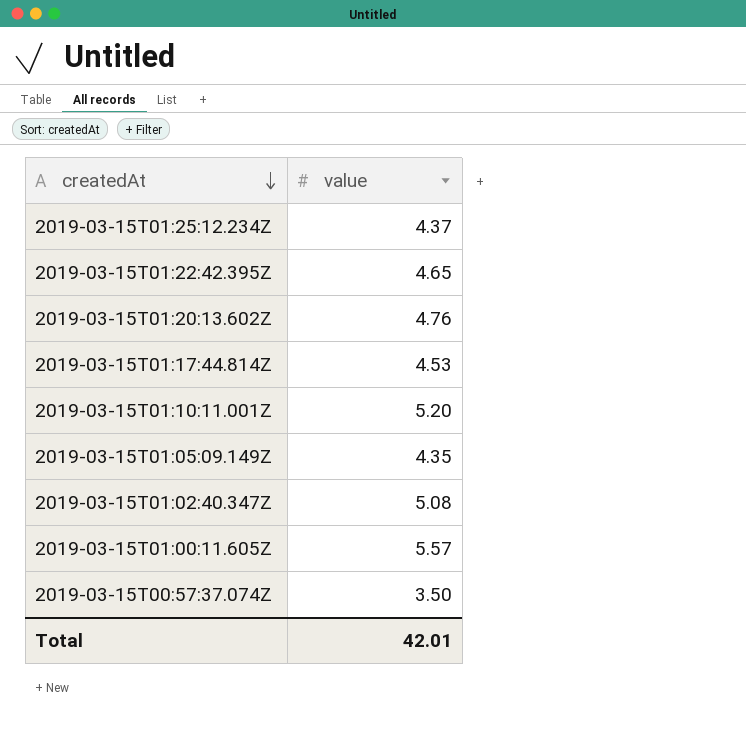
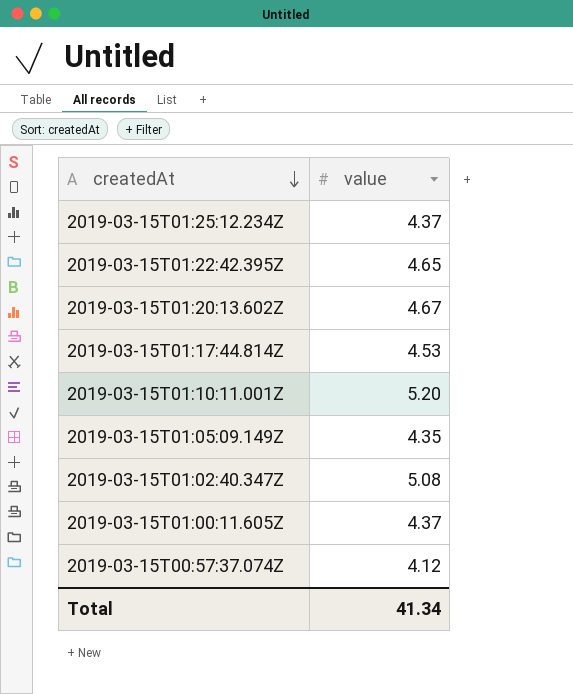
2019-03-15T01:20:13.602Z | value: 4.76 -> 4.67
2019-03-15T01:00:11.605Z | value: 5.57 -> 4.37
2019-03-15T00:57:37.074Z | value: 3.50 -> 4.12
Total | value: 42.01 -> 41.34

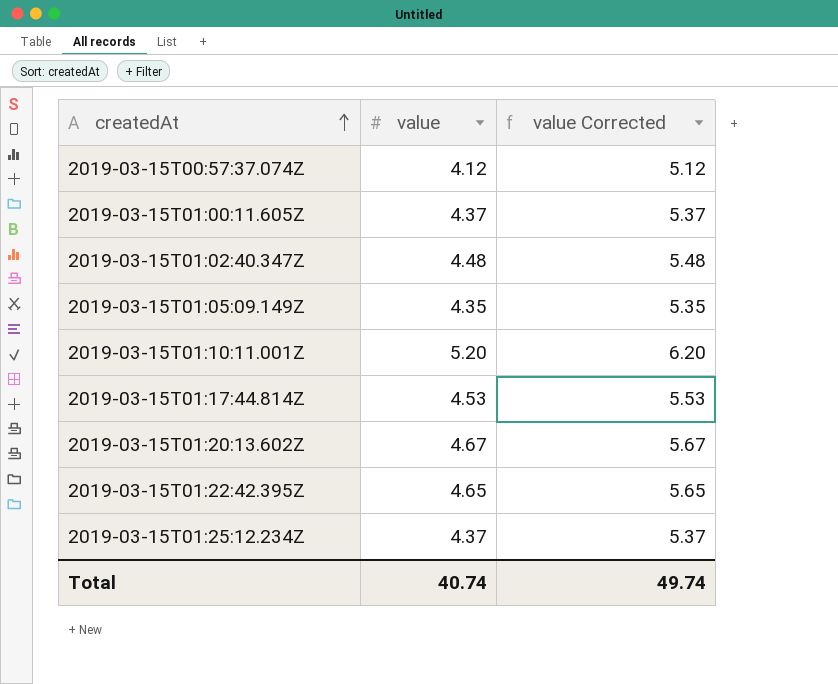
row order: createdAt descending -> createdAt ascending
column value Corrected | formula: none -> [value] + 1
2019-03-15T01:02:40.347Z | value: 5.08 -> 4.48
Total | value: 41.34 -> 40.74

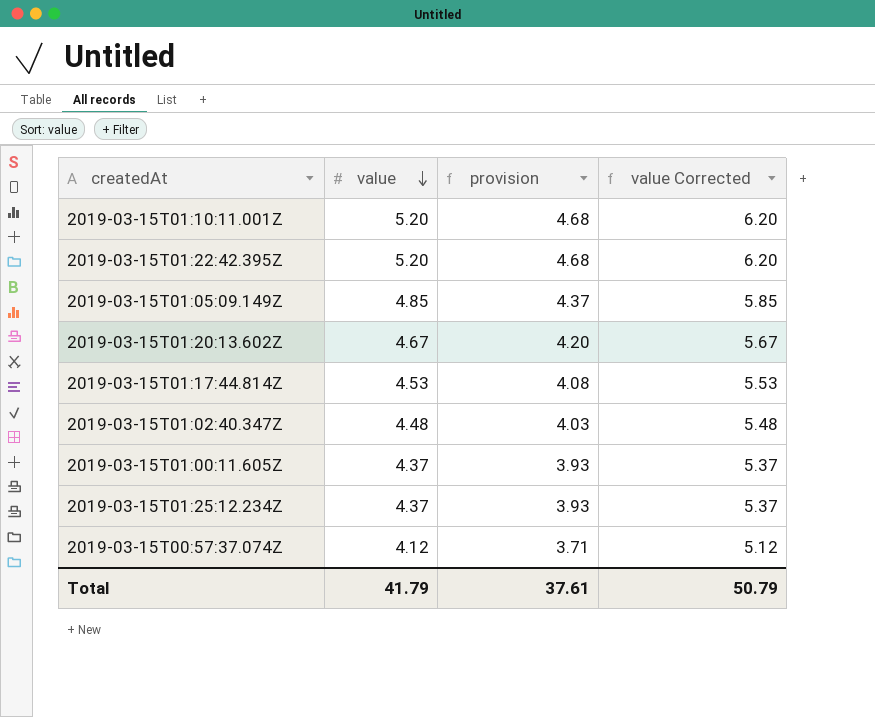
row order: createdAt ascending -> value descending
column provision | formula: none -> [value] * 0.9
2019-03-15T01:22:42.395Z | value: 4.65 -> 5.20
2019-03-15T01:22:42.395Z | value Corrected: 5.65 -> 6.20
2019-03-15T01:05:09.149Z | value: 4.35 -> 4.85
2019-03-15T01:05:09.149Z | value Corrected: 5.35 -> 5.85
Total | value: 40.74 -> 41.79
Total | value Corrected: 49.74 -> 50.79

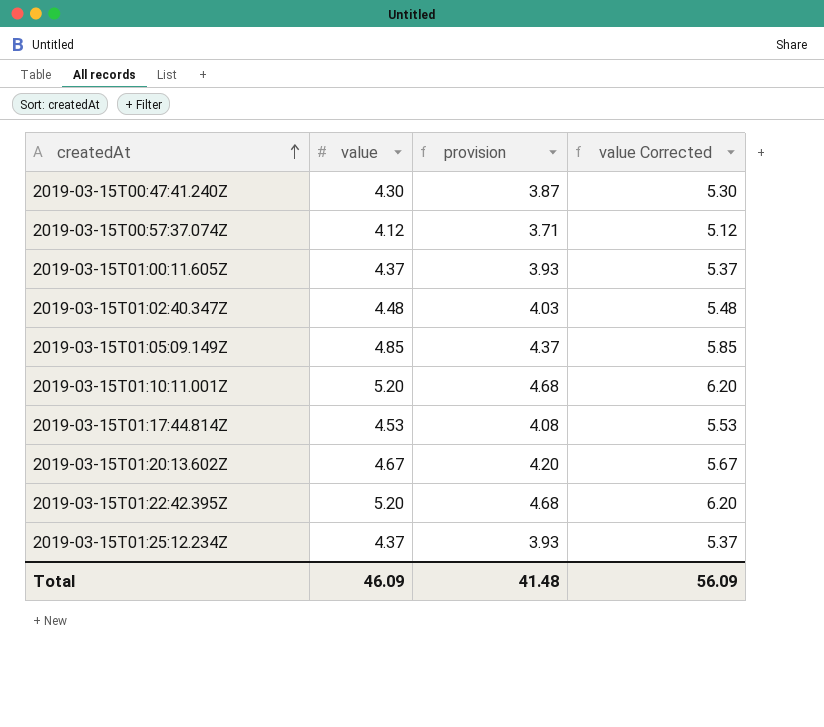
row order: value descending -> createdAt ascending
row 2019-03-15T00:47:41.240Z: none -> 4.30 | 3.87 | 5.30
Total | value: 41.79 -> 46.09
Total | provision: 37.61 -> 41.48
Total | value Corrected: 50.79 -> 56.09

